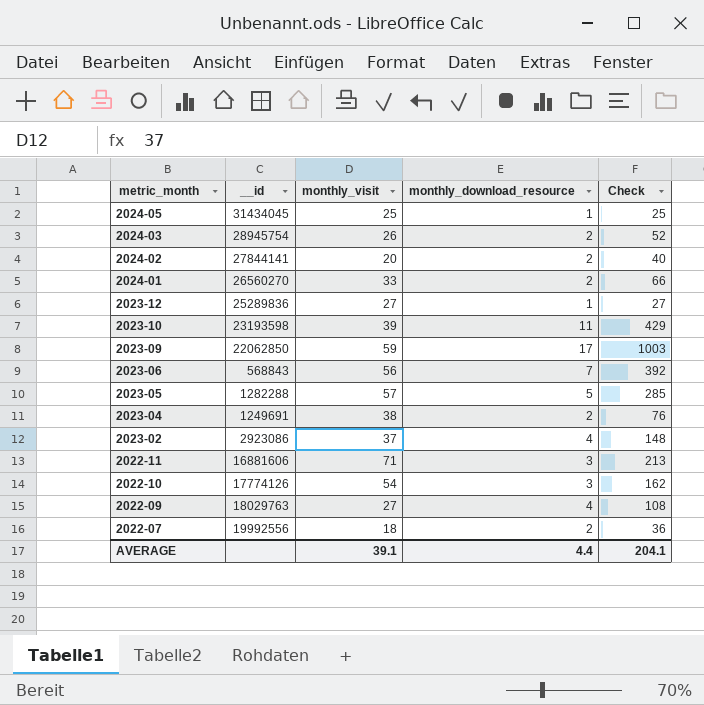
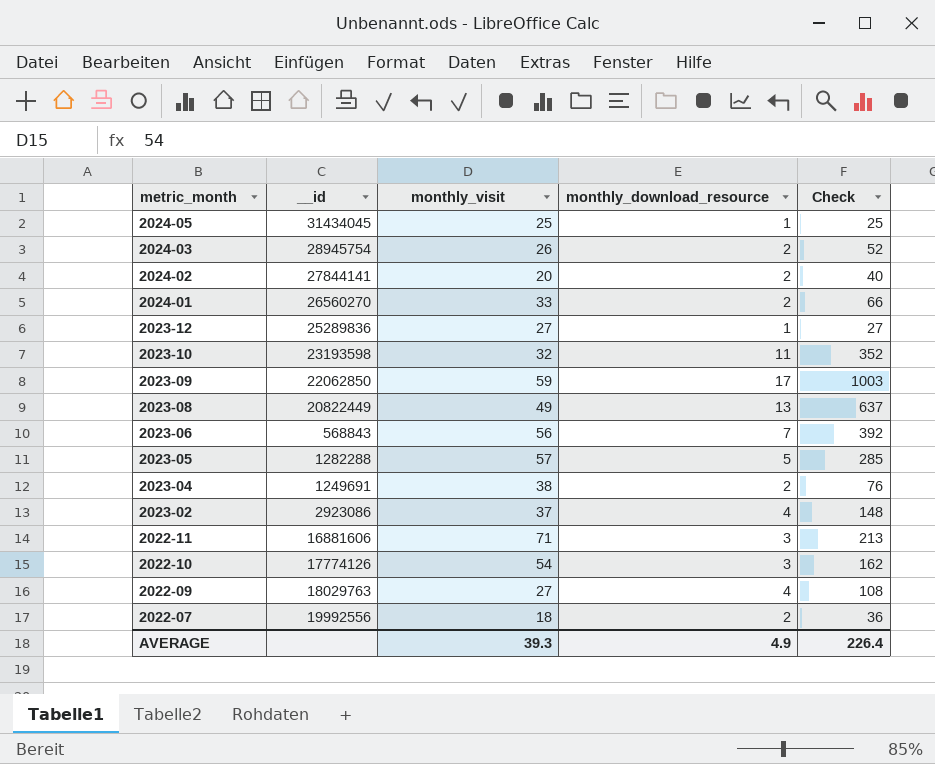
2023-10 | monthly_visit: 39 -> 32
2023-10 | Check: 429 -> 352
row 2023-08: none -> 20822449 | 49 | 13 | 637
AVERAGE | monthly_visit: 39.1 -> 39.3
AVERAGE | monthly_download_resource: 4.4 -> 4.9
AVERAGE | Check: 204.1 -> 226.4

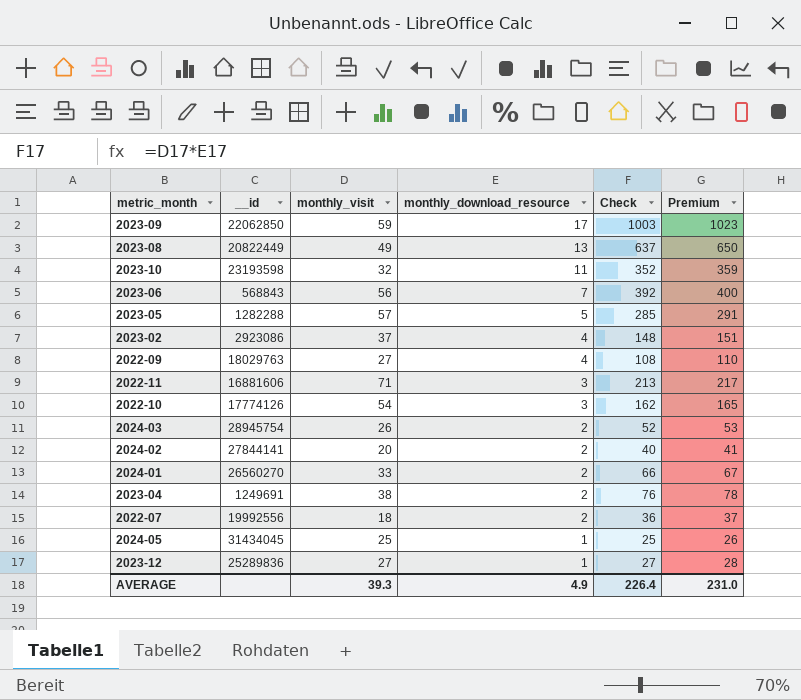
row order: metric_month descending -> monthly_download_resource descending
column Premium | formula: none -> [Check] * 1.02

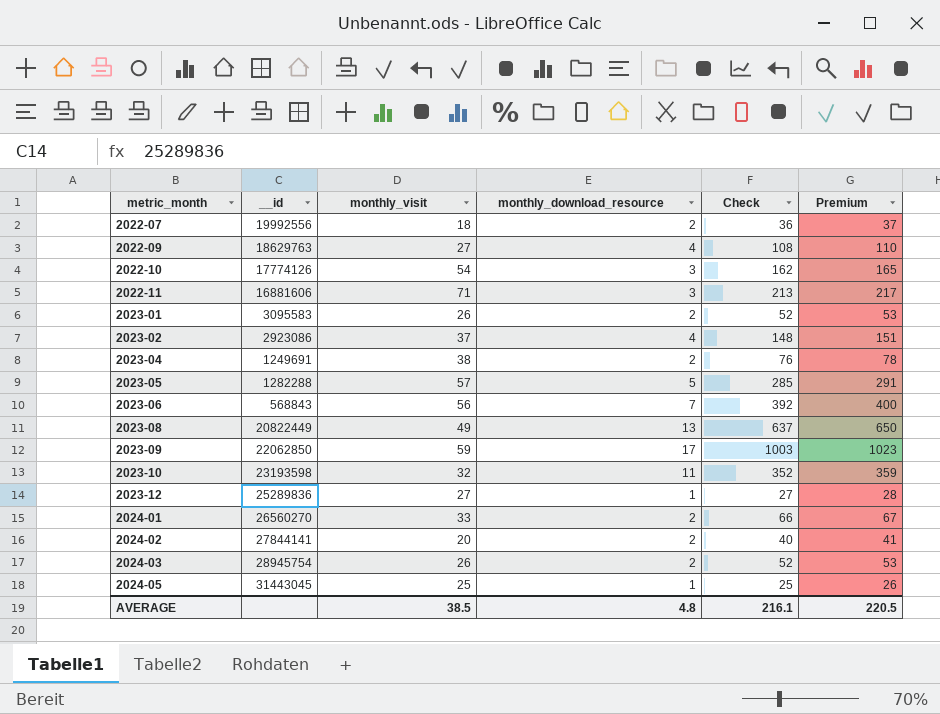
row order: monthly_download_resource descending -> metric_month ascending
2022-09 | __id: 18029763 -> 18629763
row 2023-01: none -> 3095583 | 26 | 2 | 52 | 53
2024-05 | __id: 31434045 -> 31443045
AVERAGE | monthly_visit: 39.3 -> 38.5
AVERAGE | monthly_download_resource: 4.9 -> 4.8
AVERAGE | Check: 226.4 -> 216.1
AVERAGE | Premium: 231.0 -> 220.5

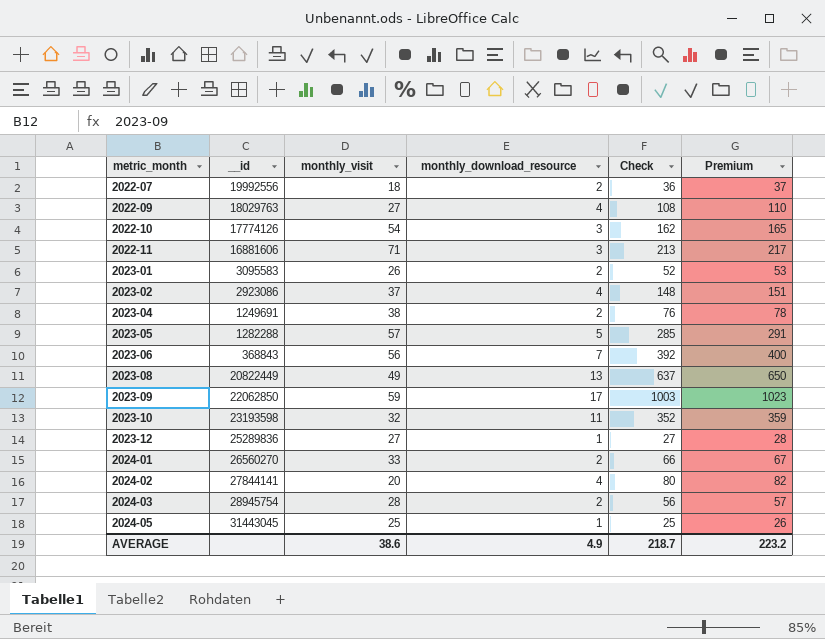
2022-09 | __id: 18629763 -> 18029763
2023-06 | __id: 568843 -> 368843
2024-02 | monthly_download_resource: 2 -> 4
2024-02 | Check: 40 -> 80
2024-02 | Premium: 41 -> 82
2024-03 | monthly_visit: 26 -> 28
2024-03 | Check: 52 -> 56
2024-03 | Premium: 53 -> 57
AVERAGE | monthly_visit: 38.5 -> 38.6
AVERAGE | monthly_download_resource: 4.8 -> 4.9
AVERAGE | Check: 216.1 -> 218.7
AVERAGE | Premium: 220.5 -> 223.2

